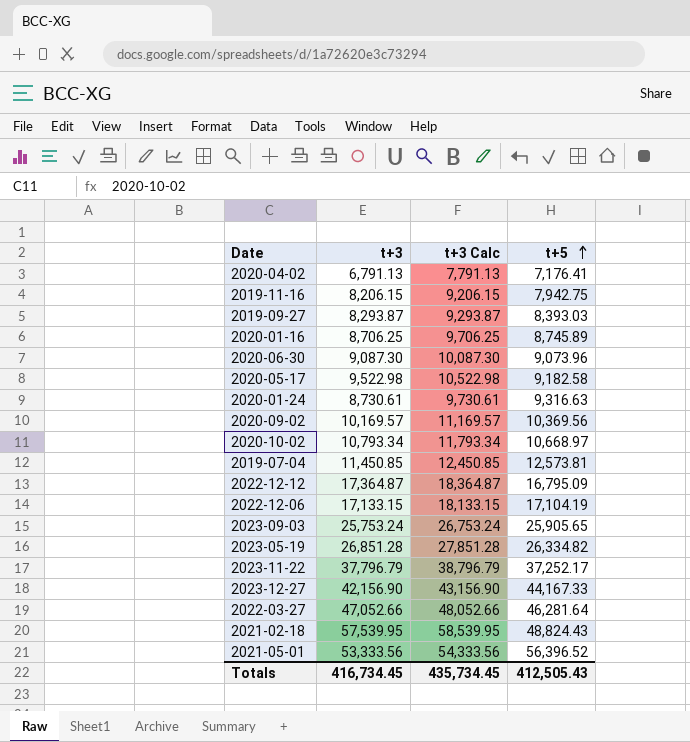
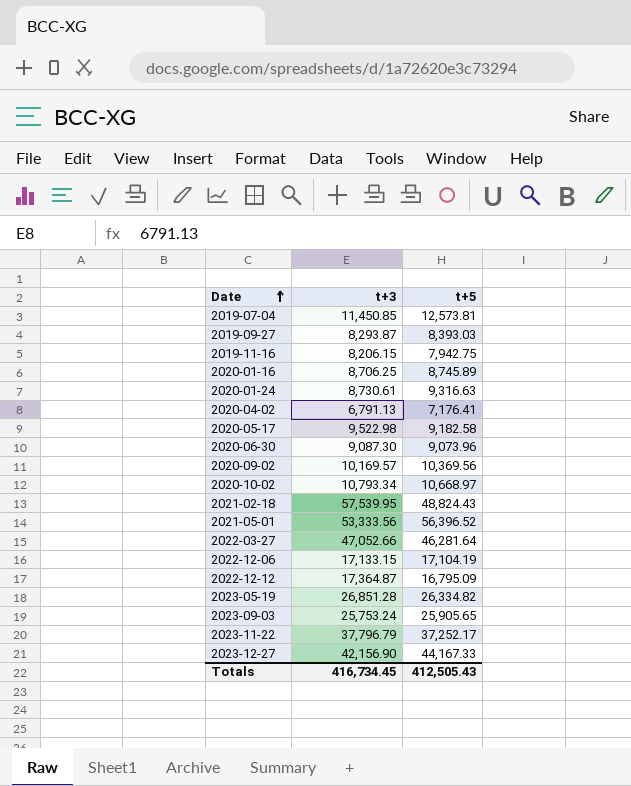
row order: t+5 ascending -> Date ascending
column t+3 Calc | formula: [t+3] + 1000 -> none

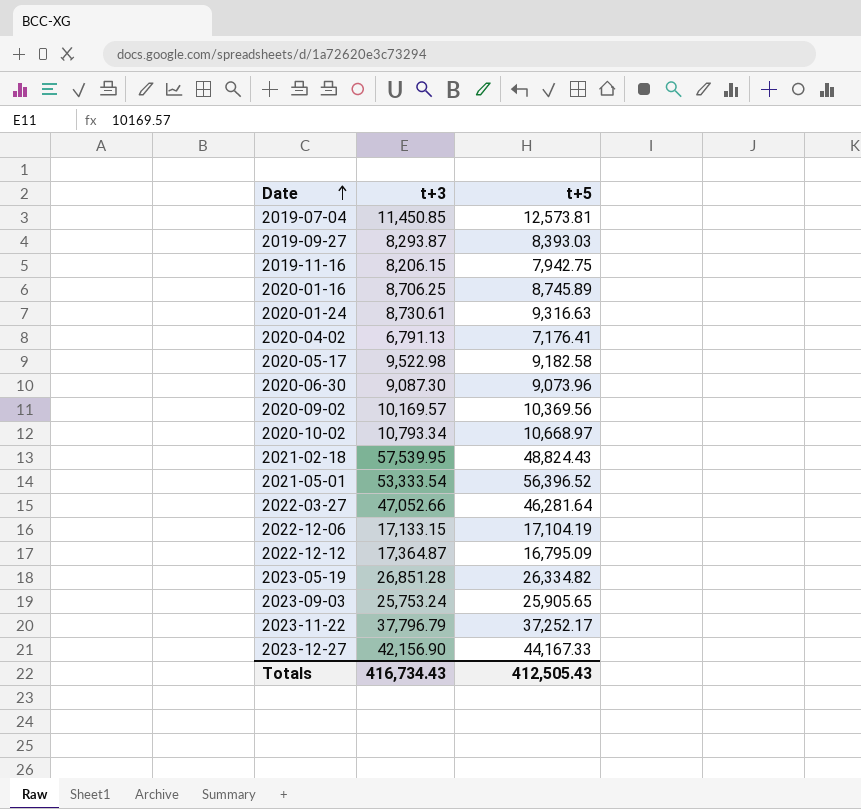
2021-05-01 | t+3: 53,333.56 -> 53,333.54
Totals | t+3: 416,734.45 -> 416,734.43

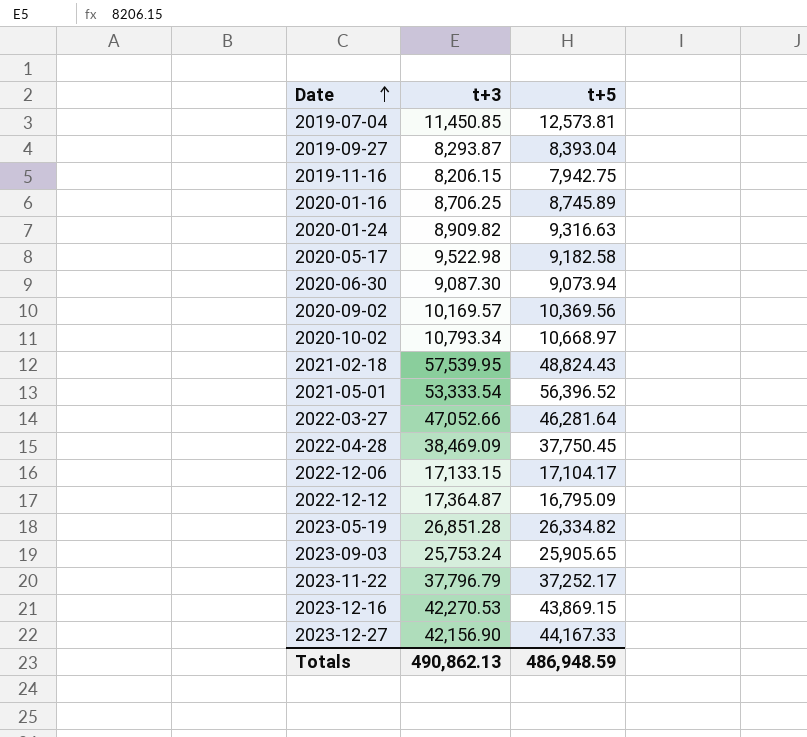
row 2020-04-02: 6,791.13 | 7,176.41 -> none
2019-09-27 | t+5: 8,393.03 -> 8,393.04
2020-01-24 | t+3: 8,730.61 -> 8,909.82
2020-06-30 | t+5: 9,073.96 -> 9,073.94
row 2022-04-28: none -> 38,469.09 | 37,750.45
2022-12-06 | t+5: 17,104.19 -> 17,104.17
row 2023-12-16: none -> 42,270.53 | 43,869.15
Totals | t+3: 416,734.43 -> 490,862.13
Totals | t+5: 412,505.43 -> 486,948.59

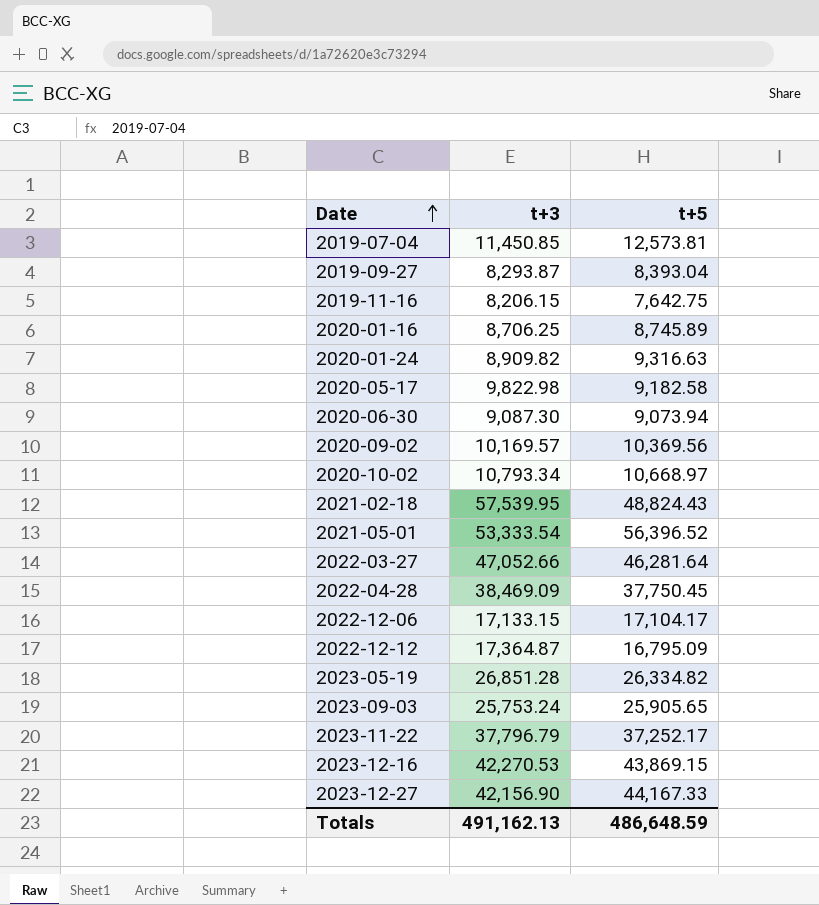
2019-11-16 | t+5: 7,942.75 -> 7,642.75
2020-05-17 | t+3: 9,522.98 -> 9,822.98
Totals | t+3: 490,862.13 -> 491,162.13
Totals | t+5: 486,948.59 -> 486,648.59

